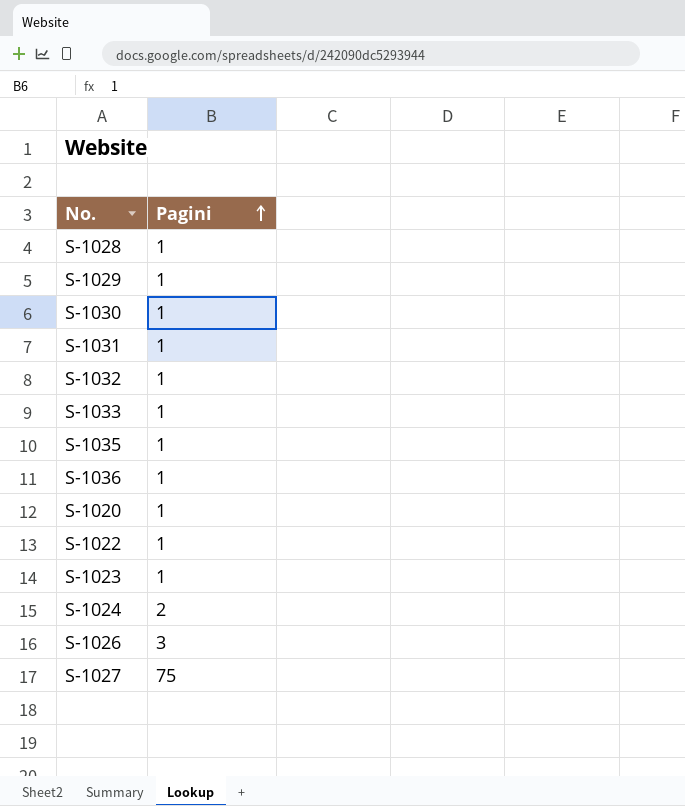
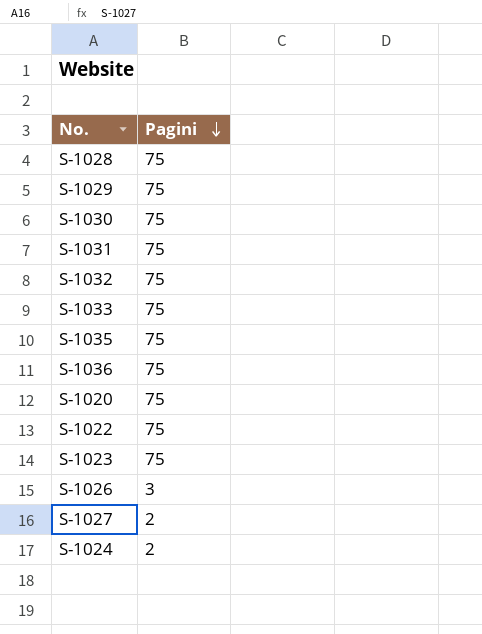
row order: Pagini ascending -> Pagini descending
S-1028 | Pagini: 1 -> 75
S-1029 | Pagini: 1 -> 75
S-1030 | Pagini: 1 -> 75
S-1031 | Pagini: 1 -> 75
S-1032 | Pagini: 1 -> 75
S-1033 | Pagini: 1 -> 75
S-1035 | Pagini: 1 -> 75
S-1036 | Pagini: 1 -> 75
S-1020 | Pagini: 1 -> 75
S-1022 | Pagini: 1 -> 75
S-1023 | Pagini: 1 -> 75
S-1027 | Pagini: 75 -> 2

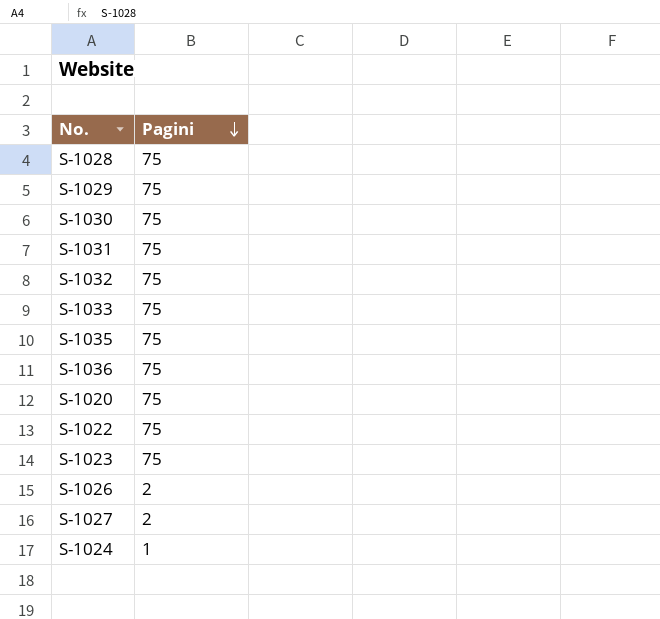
S-1026 | Pagini: 3 -> 2
S-1024 | Pagini: 2 -> 1

